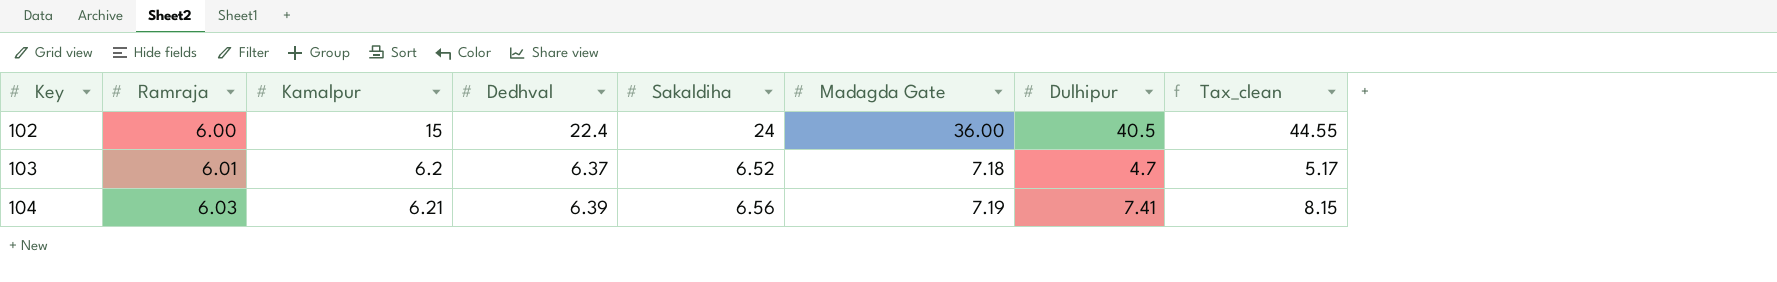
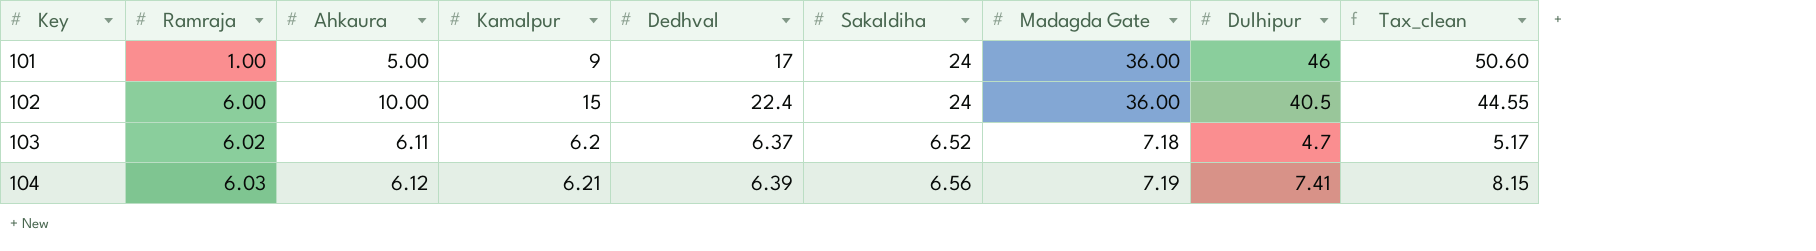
column Ahkaura | position: none -> 3
row 101: none -> 1.00 | 5.00 | 9 | 17 | 24 | 36.00 | 46 | 50.60
103 | Ramraja: 6.01 -> 6.02

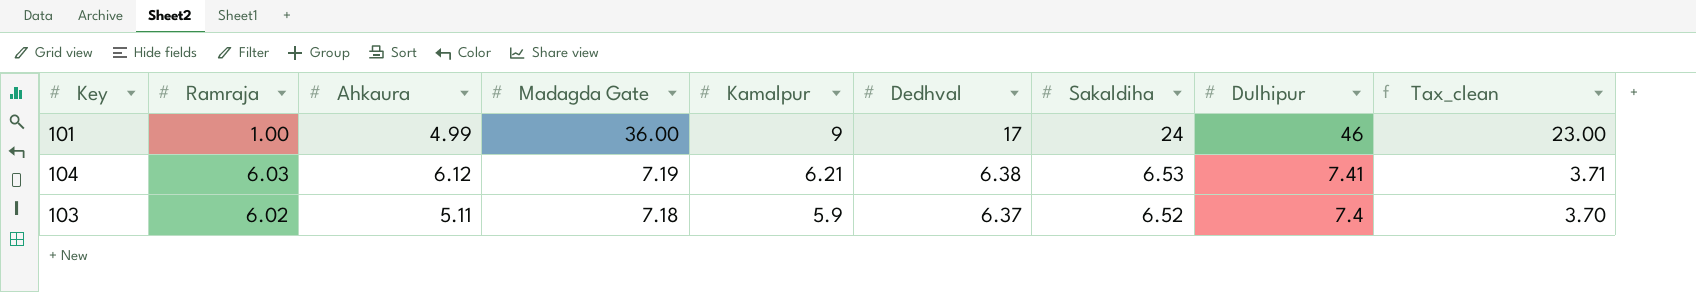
row order: Key ascending -> Madagda Gate descending
column Madagda Gate | position: 7 -> 4
column Tax_clean | formula: [Dulhipur] * 1.1 -> [Dulhipur] * 0.5
row 102: 6.00 | 10.00 | 15 | 22.4 | 24 | 36.00 | 40.5 | 44.55 -> none
101 | Ahkaura: 5.00 -> 4.99
104 | Dedhval: 6.39 -> 6.38
104 | Sakaldiha: 6.56 -> 6.53
103 | Ahkaura: 6.11 -> 5.11
103 | Kamalpur: 6.2 -> 5.9
103 | Dulhipur: 4.7 -> 7.4

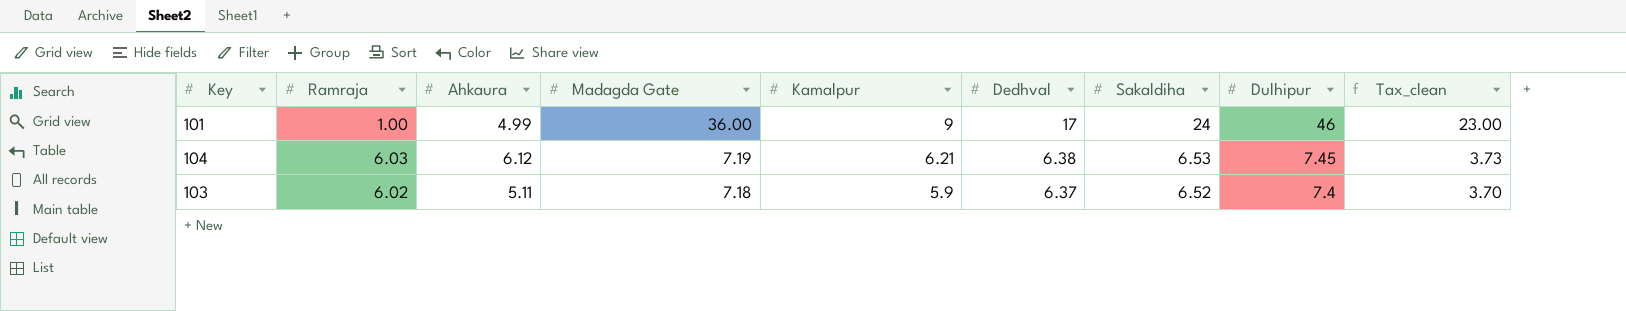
104 | Dulhipur: 7.41 -> 7.45
104 | Tax_clean: 3.71 -> 3.73

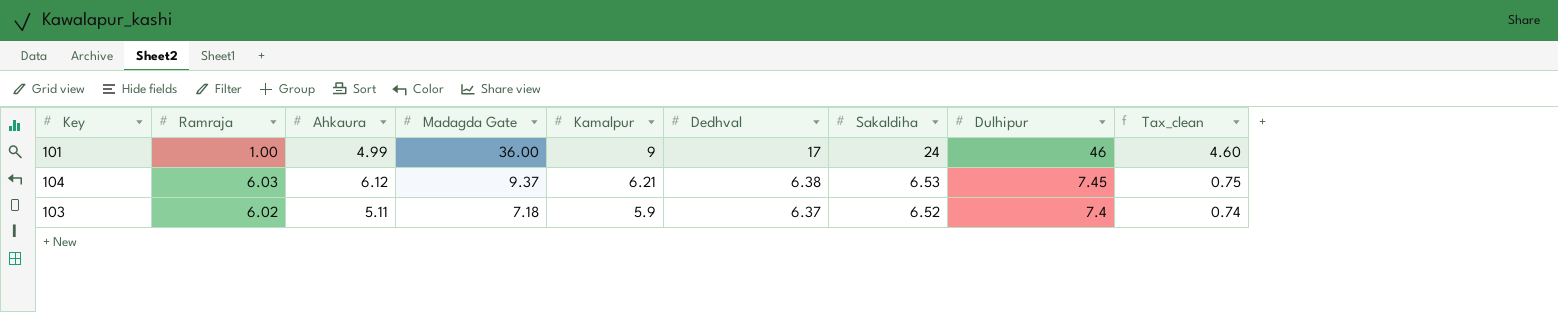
column Tax_clean | formula: [Dulhipur] * 0.5 -> [Dulhipur] * 0.1
104 | Madagda Gate: 7.19 -> 9.37

